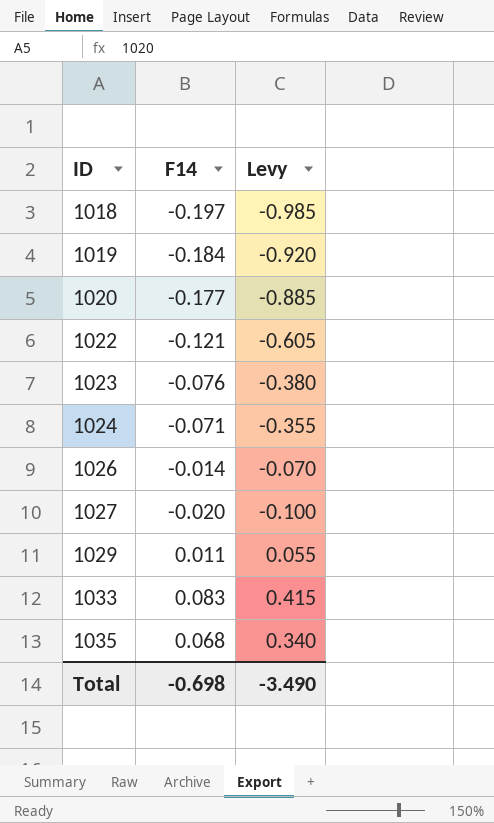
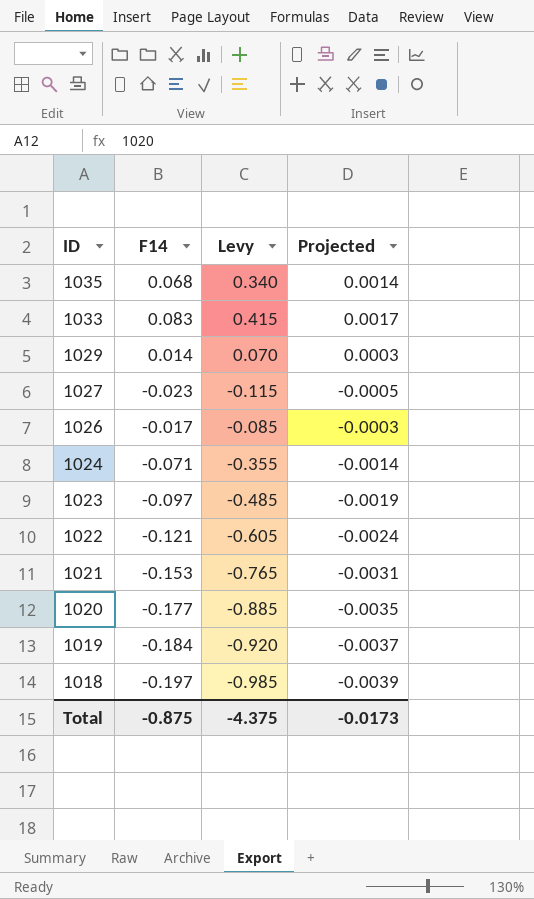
row order: ID ascending -> ID descending
column Projected | formula: none -> [F14] * 0.02
1029 | F14: 0.011 -> 0.014
1029 | Levy: 0.055 -> 0.070
1027 | F14: -0.020 -> -0.023
1027 | Levy: -0.100 -> -0.115
1026 | F14: -0.014 -> -0.017
1026 | Levy: -0.070 -> -0.085
1023 | F14: -0.076 -> -0.097
1023 | Levy: -0.380 -> -0.485
row 1021: none -> -0.153 | -0.765 | -0.0031
Total | F14: -0.698 -> -0.875
Total | Levy: -3.490 -> -4.375

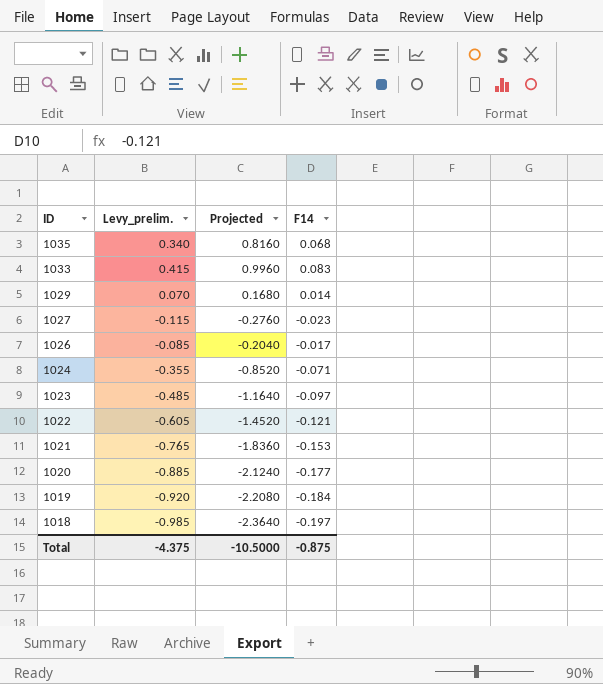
column name: Levy -> Levy_prelim.
column Projected | formula: [F14] * 0.02 -> [F14] * 12
column F14 | position: 2 -> 4
Total | Projected: -0.0173 -> -10.5000

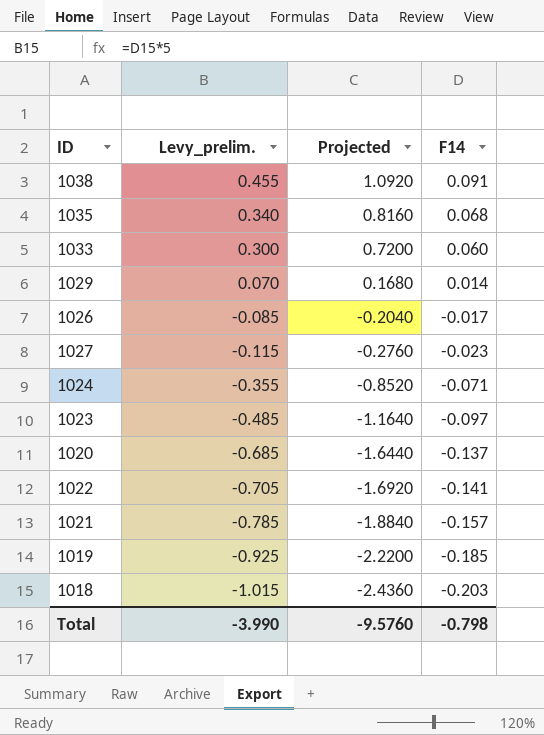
row order: ID descending -> Levy_prelim. descending
row 1038: none -> 0.455 | 1.0920 | 0.091
1033 | Levy_prelim.: 0.415 -> 0.300
1033 | Projected: 0.9960 -> 0.7200
1033 | F14: 0.083 -> 0.060
1020 | Levy_prelim.: -0.885 -> -0.685
1020 | Projected: -2.1240 -> -1.6440
1020 | F14: -0.177 -> -0.137
1022 | Levy_prelim.: -0.605 -> -0.705
1022 | Projected: -1.4520 -> -1.6920
1022 | F14: -0.121 -> -0.141
1021 | Levy_prelim.: -0.765 -> -0.785
1021 | Projected: -1.8360 -> -1.8840
1021 | F14: -0.153 -> -0.157
1019 | Levy_prelim.: -0.920 -> -0.925
1019 | Projected: -2.2080 -> -2.2200
1019 | F14: -0.184 -> -0.185
1018 | Levy_prelim.: -0.985 -> -1.015
1018 | Projected: -2.3640 -> -2.4360
1018 | F14: -0.197 -> -0.203
Total | Levy_prelim.: -4.375 -> -3.990
Total | Projected: -10.5000 -> -9.5760
Total | F14: -0.875 -> -0.798

